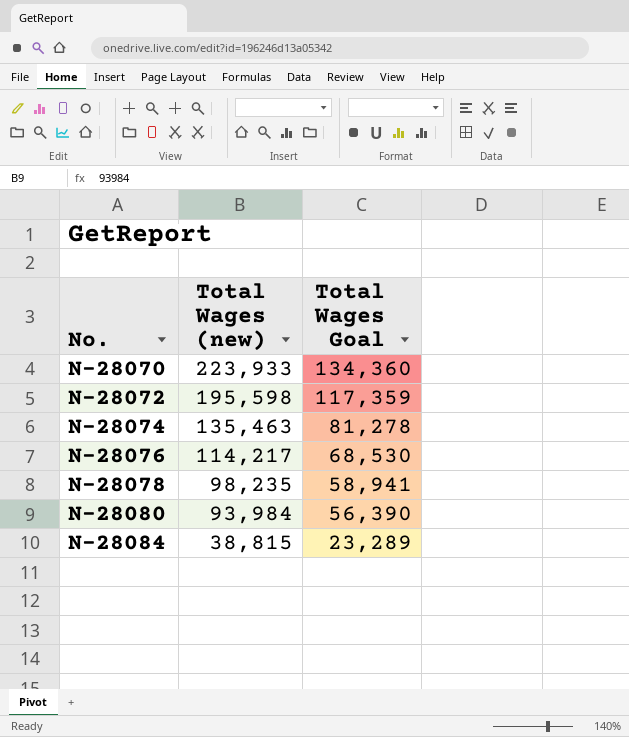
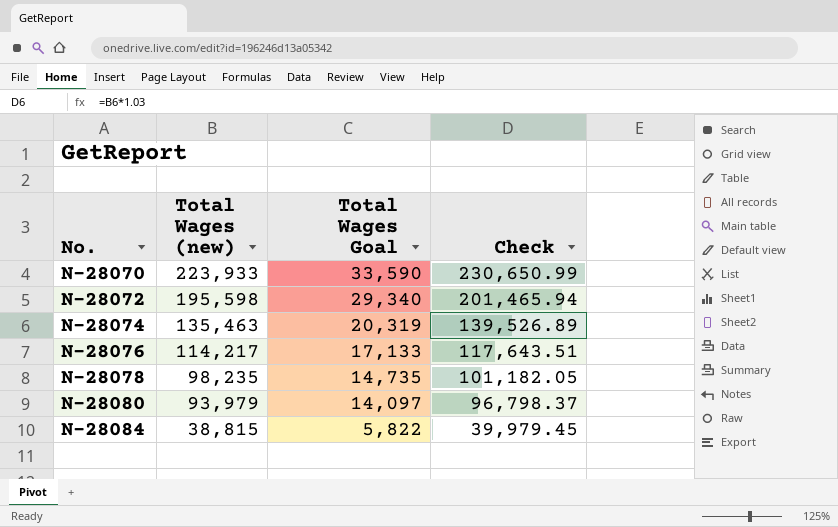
column Total Wages Goal | formula: [Total Wages (new)] * 0.6 -> [Total Wages (new)] * 0.15
column Check | formula: none -> [Total Wages (new)] * 1.03
N-28080 | Total Wages (new): 93,984 -> 93,979

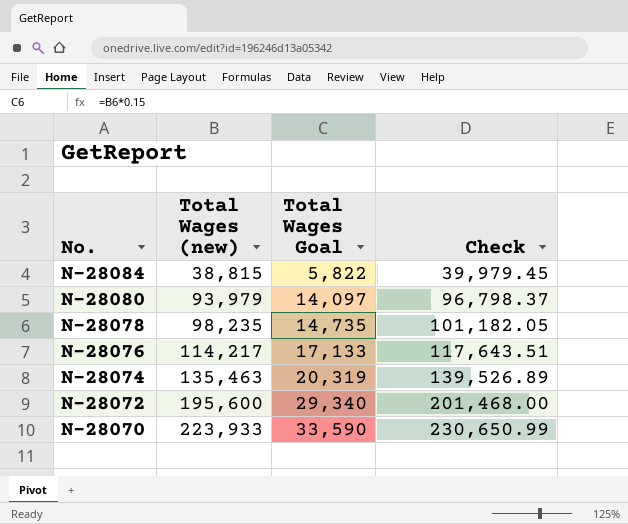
row order: No. ascending -> No. descending
N-28072 | Total Wages (new): 195,598 -> 195,600
N-28072 | Check: 201,465.94 -> 201,468.00

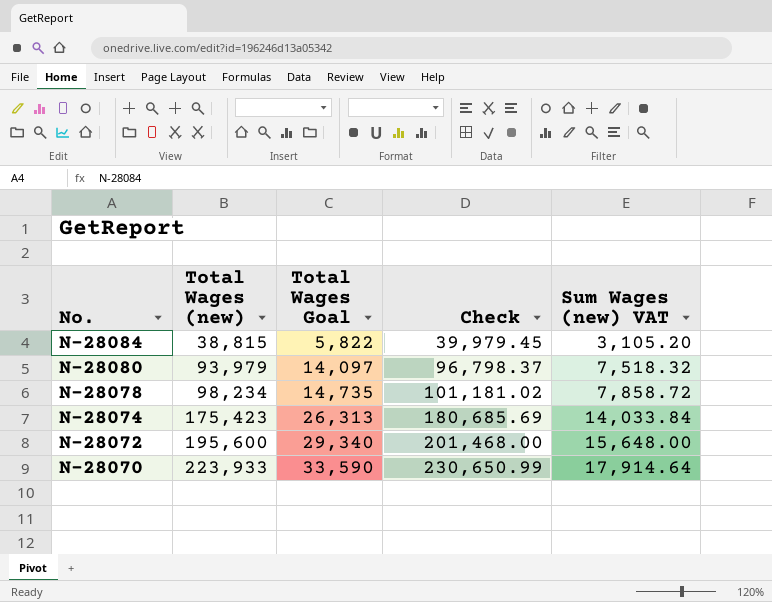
column Sum Wages (new) VAT | formula: none -> [Total Wages (new)] * 0.08
row N-28076: 114,217 | 17,133 | 117,643.51 -> none
N-28078 | Total Wages (new): 98,235 -> 98,234
N-28078 | Check: 101,182.05 -> 101,181.02
N-28074 | Total Wages (new): 135,463 -> 175,423
N-28074 | Total Wages Goal: 20,319 -> 26,313
N-28074 | Check: 139,526.89 -> 180,685.69

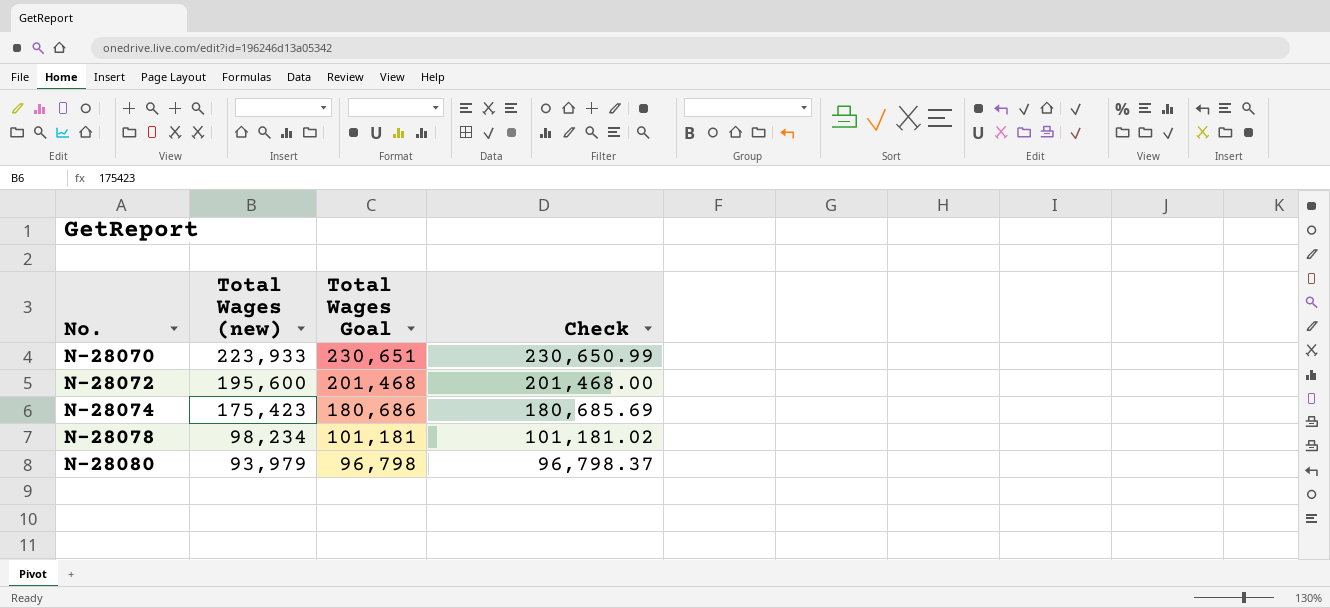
row order: No. descending -> No. ascending
column Sum Wages (new) VAT | formula: [Total Wages (new)] * 0.08 -> none
column Total Wages Goal | formula: [Total Wages (new)] * 0.15 -> [Total Wages (new)] * 1.03
row N-28084: 38,815 | 5,822 | 39,979.45 | 3,105.20 -> none

